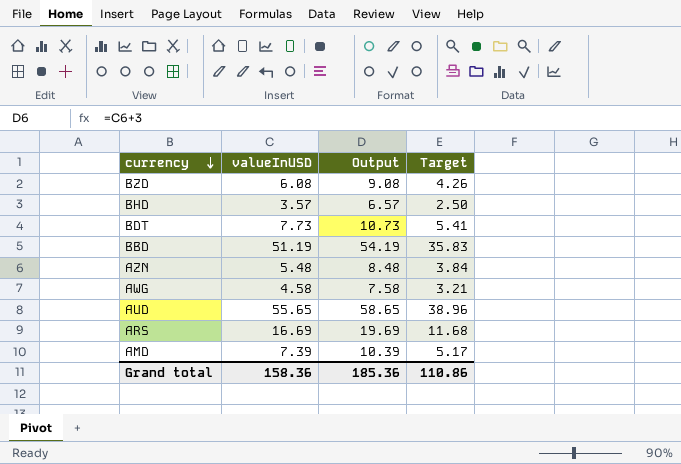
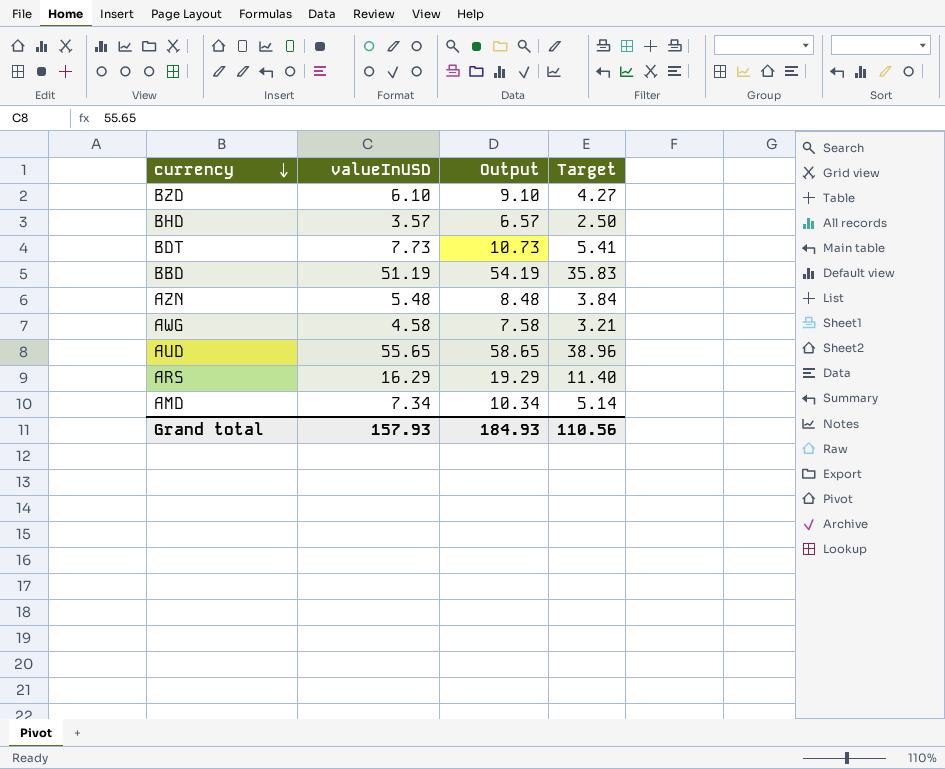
BZD | valueInUSD: 6.08 -> 6.10
BZD | Output: 9.08 -> 9.10
BZD | Target: 4.26 -> 4.27
ARS | valueInUSD: 16.69 -> 16.29
ARS | Output: 19.69 -> 19.29
ARS | Target: 11.68 -> 11.40
AMD | valueInUSD: 7.39 -> 7.34
AMD | Output: 10.39 -> 10.34
AMD | Target: 5.17 -> 5.14
Grand total | valueInUSD: 158.36 -> 157.93
Grand total | Output: 185.36 -> 184.93
Grand total | Target: 110.86 -> 110.56

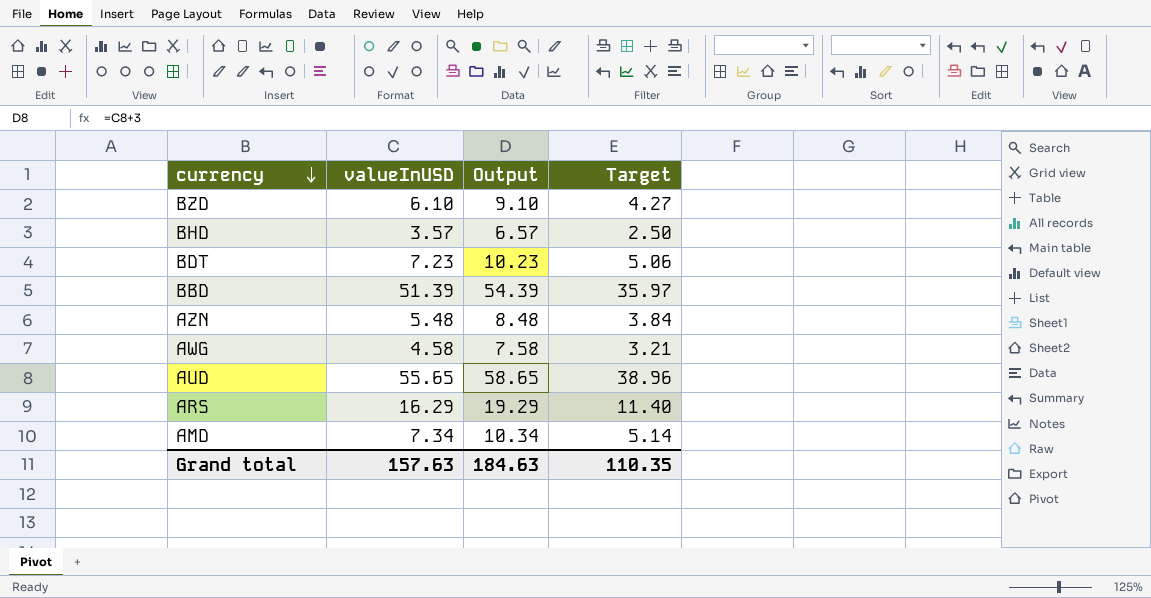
BDT | valueInUSD: 7.73 -> 7.23
BDT | Output: 10.73 -> 10.23
BDT | Target: 5.41 -> 5.06
BBD | valueInUSD: 51.19 -> 51.39
BBD | Output: 54.19 -> 54.39
BBD | Target: 35.83 -> 35.97
Grand total | valueInUSD: 157.93 -> 157.63
Grand total | Output: 184.93 -> 184.63
Grand total | Target: 110.56 -> 110.35

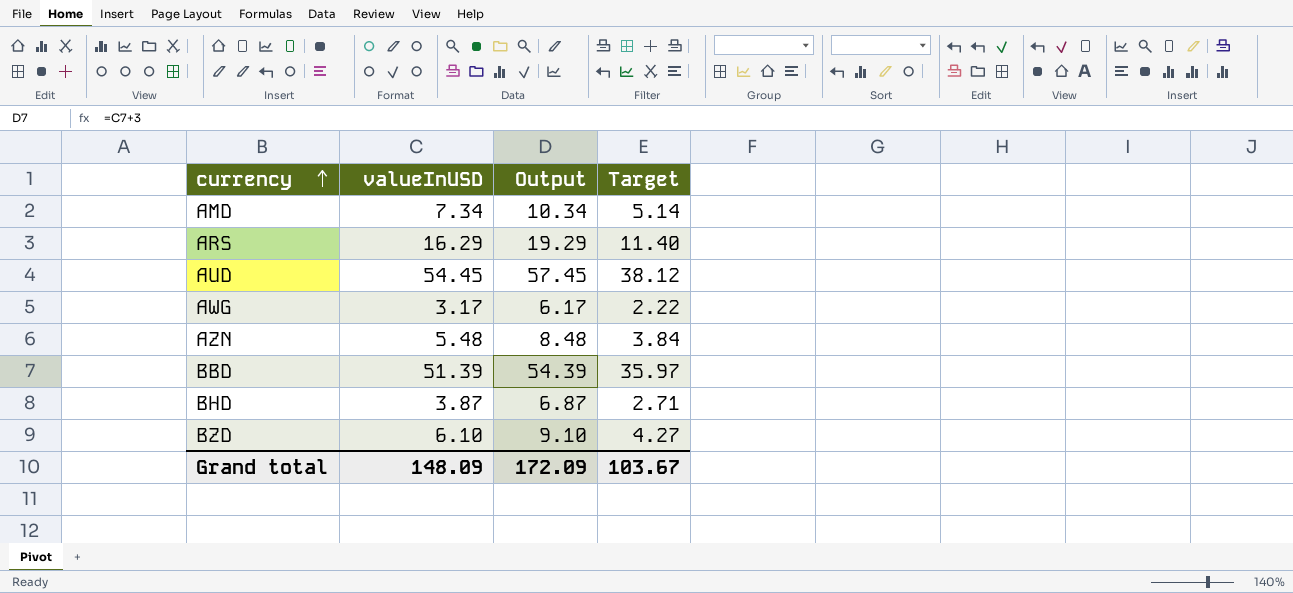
row order: currency descending -> currency ascending
row BDT: 7.23 | 10.23 | 5.06 -> none
AUD | valueInUSD: 55.65 -> 54.45
AUD | Output: 58.65 -> 57.45
AUD | Target: 38.96 -> 38.12
AWG | valueInUSD: 4.58 -> 3.17
AWG | Output: 7.58 -> 6.17
AWG | Target: 3.21 -> 2.22
BHD | valueInUSD: 3.57 -> 3.87
BHD | Output: 6.57 -> 6.87
BHD | Target: 2.50 -> 2.71
Grand total | valueInUSD: 157.63 -> 148.09
Grand total | Output: 184.63 -> 172.09
Grand total | Target: 110.35 -> 103.67

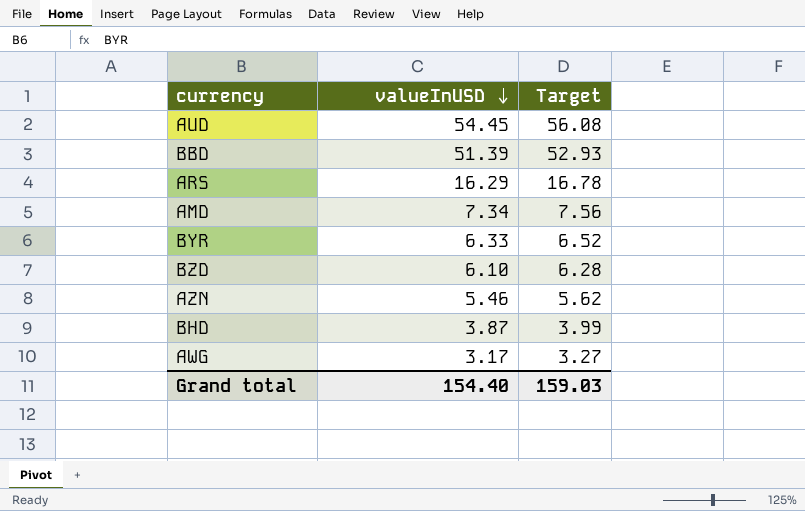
row order: currency ascending -> valueInUSD descending
column Output | formula: [valueInUSD] + 3 -> none
column Target | formula: [valueInUSD] * 0.7 -> [valueInUSD] * 1.03
row BYR: none -> 6.33 | 6.52
AZN | valueInUSD: 5.48 -> 5.46
Grand total | valueInUSD: 148.09 -> 154.40
Grand total | Target: 103.67 -> 159.03

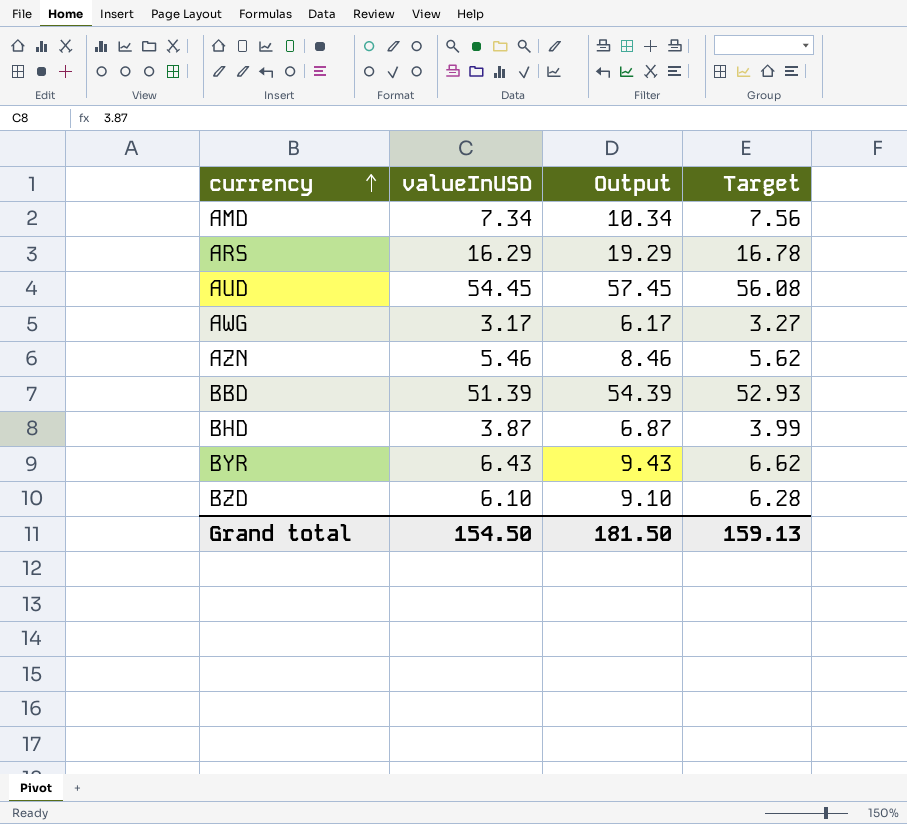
row order: valueInUSD descending -> currency ascending
column Output | formula: none -> [valueInUSD] + 3
BYR | valueInUSD: 6.33 -> 6.43
BYR | Target: 6.52 -> 6.62
Grand total | valueInUSD: 154.40 -> 154.50
Grand total | Target: 159.03 -> 159.13

